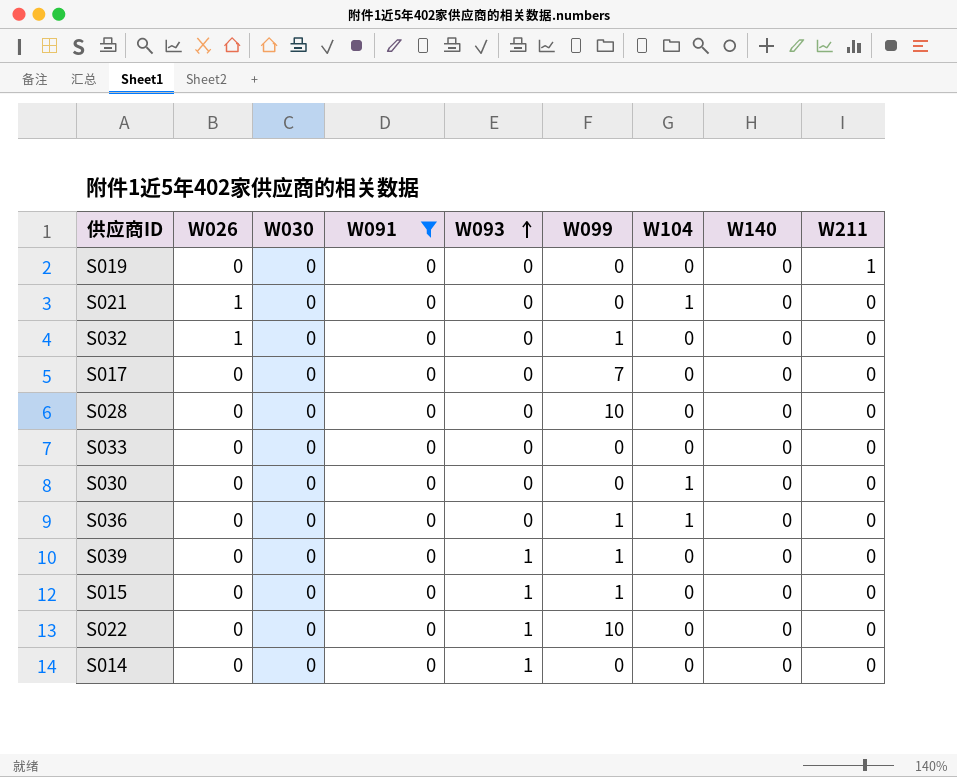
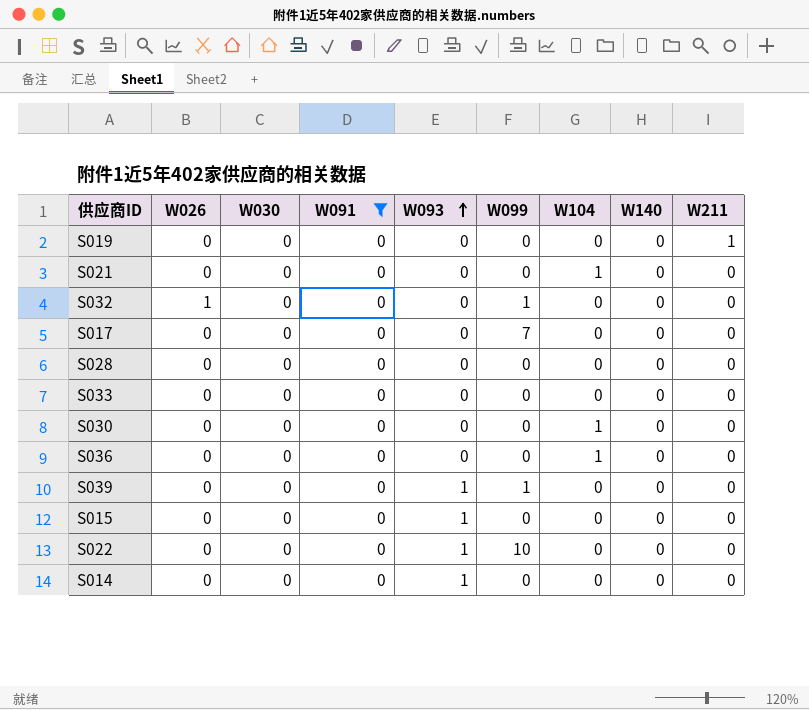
S021 | W026: 1 -> 0
S028 | W099: 10 -> 0
S036 | W099: 1 -> 0
S015 | W099: 1 -> 0

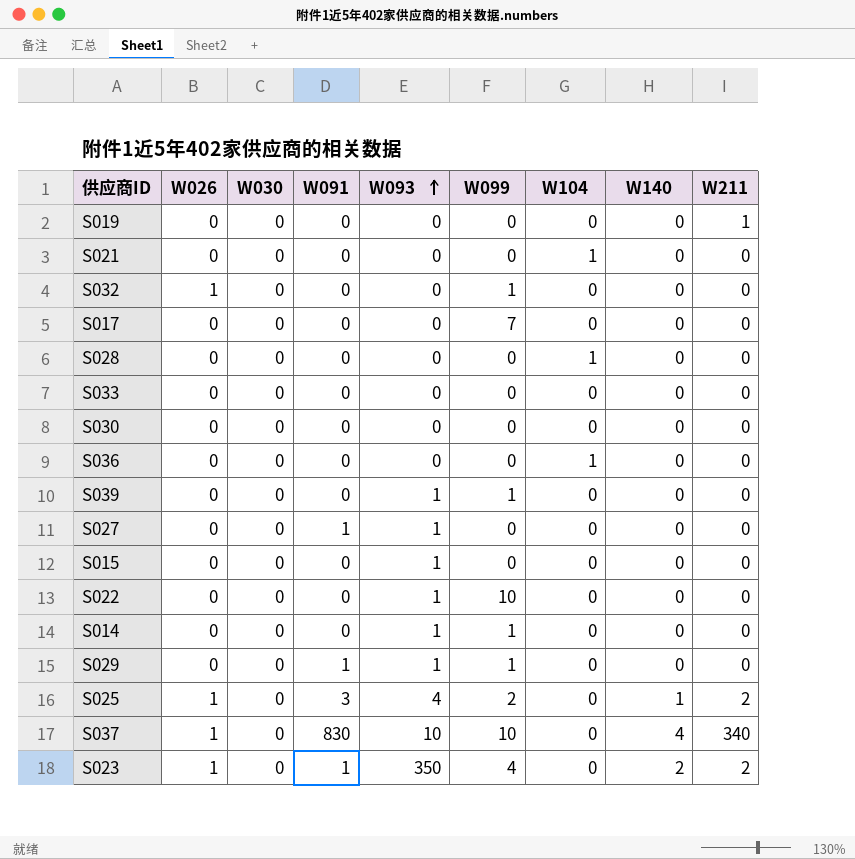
filter: W091 = 0 -> none
S028 | W104: 0 -> 1
S030 | W104: 1 -> 0
S014 | W099: 0 -> 1

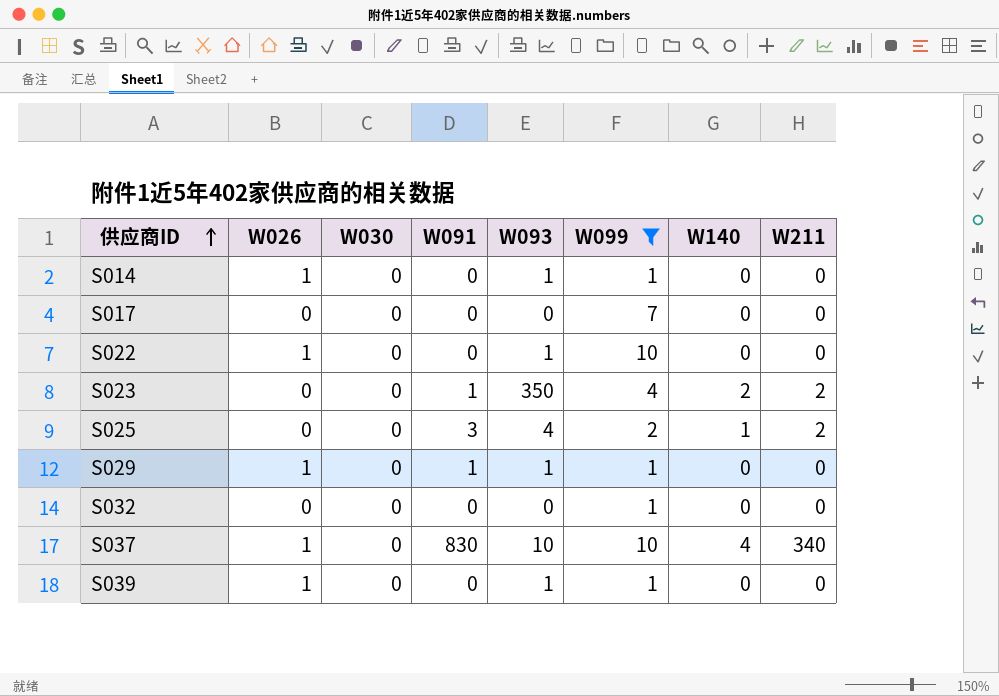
filter: none -> W099 != 0
row order: W093 ascending -> 供应商ID ascending
column W104 | position: 7 -> none
S014 | W026: 0 -> 1
S022 | W026: 0 -> 1
S023 | W026: 1 -> 0
S025 | W026: 1 -> 0
S029 | W026: 0 -> 1
S032 | W026: 1 -> 0
S039 | W026: 0 -> 1

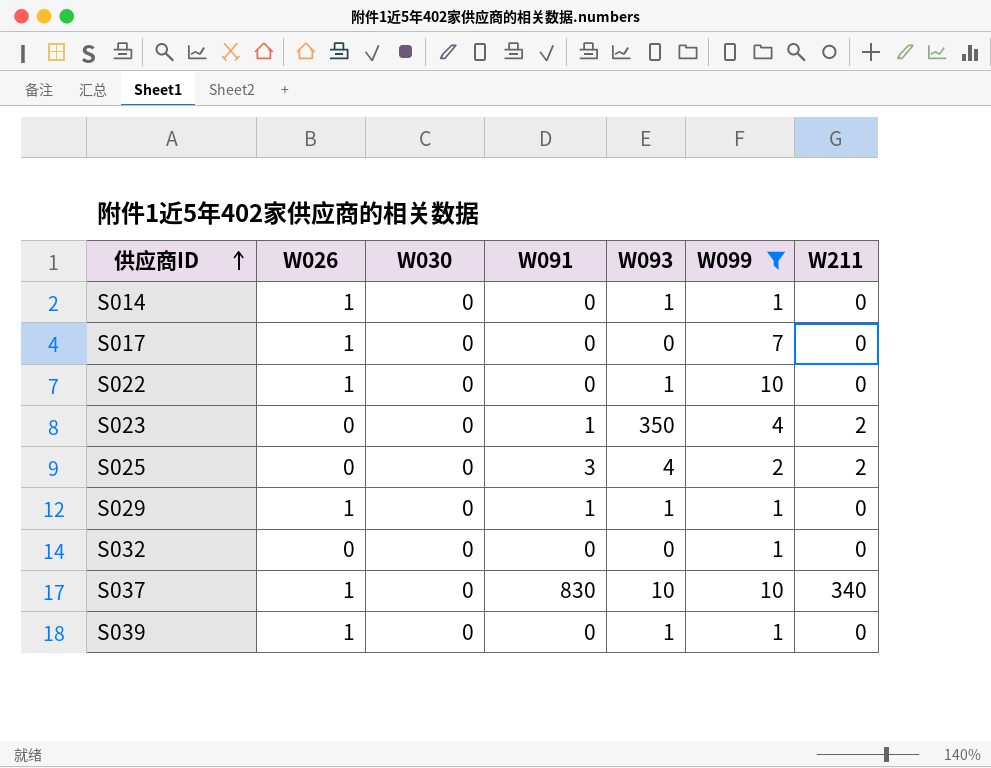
column W140 | position: 7 -> none
S017 | W026: 0 -> 1

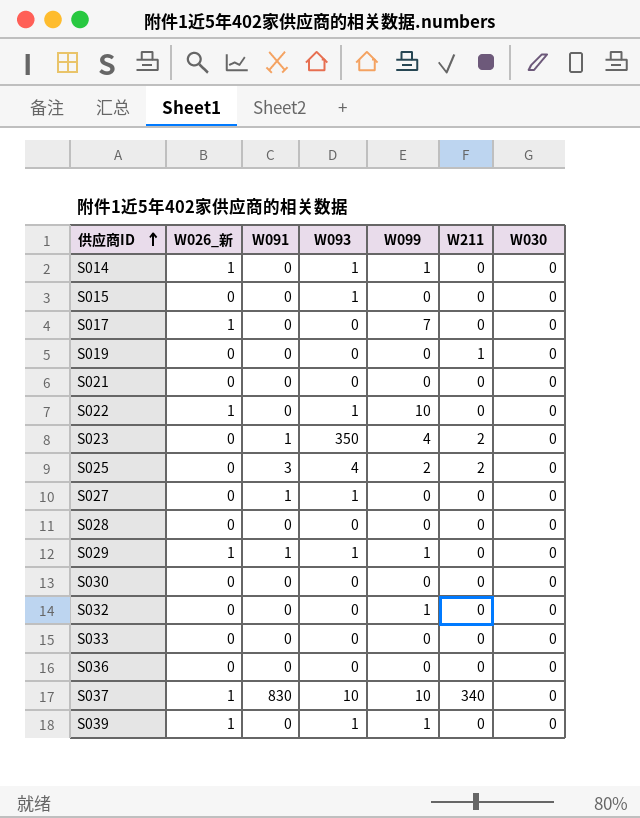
filter: W099 != 0 -> none
column name: W026 -> W026_新
column W030 | position: 3 -> 7

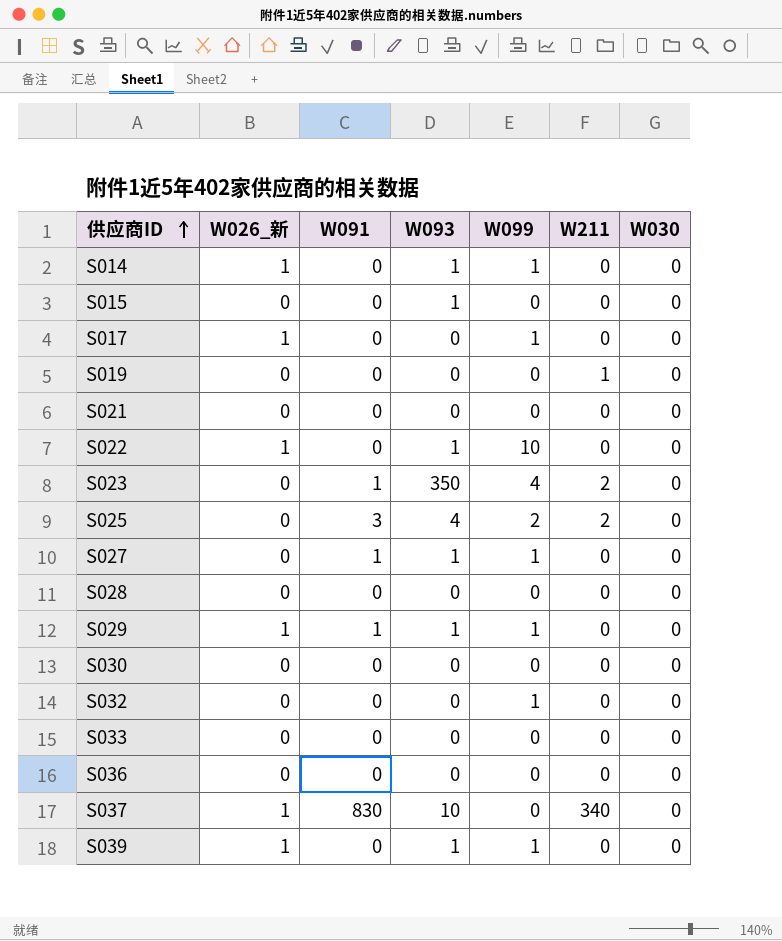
S017 | W099: 7 -> 1
S027 | W099: 0 -> 1
S037 | W099: 10 -> 0

